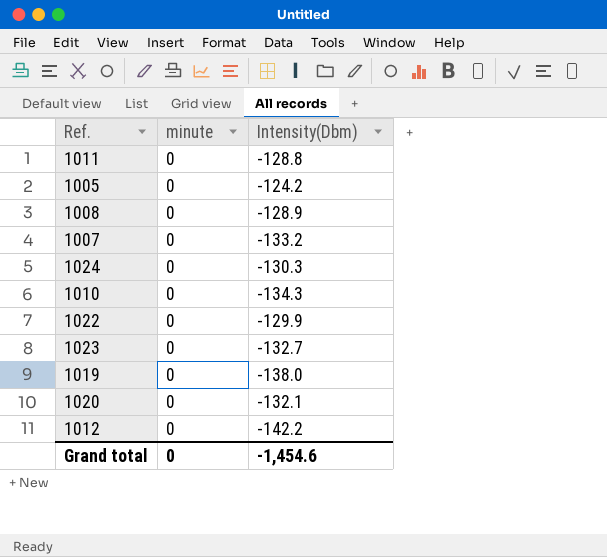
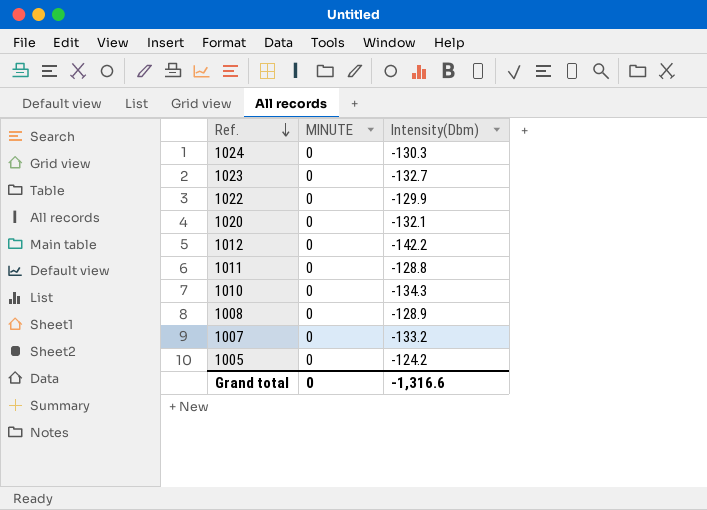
row order: none -> Ref. descending
column name: minute -> MINUTE
row 1019: 0 | -138.0 -> none
Grand total | Intensity(Dbm): -1,454.6 -> -1,316.6

